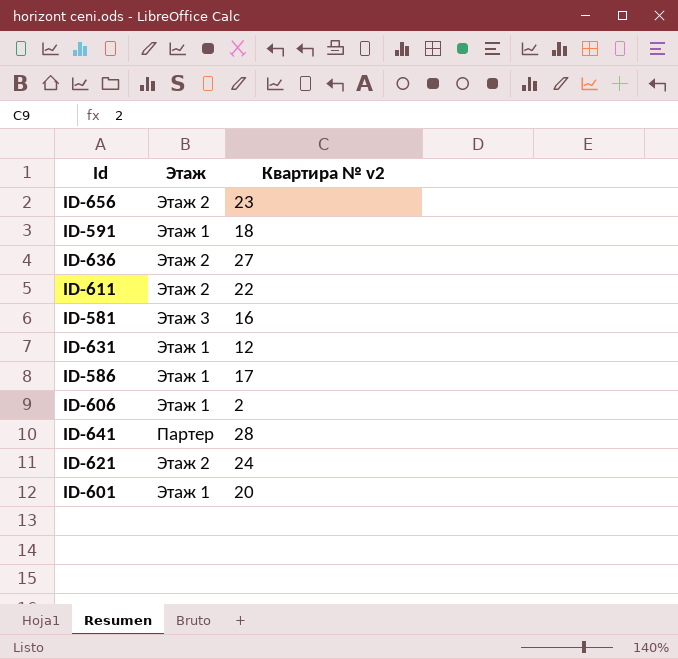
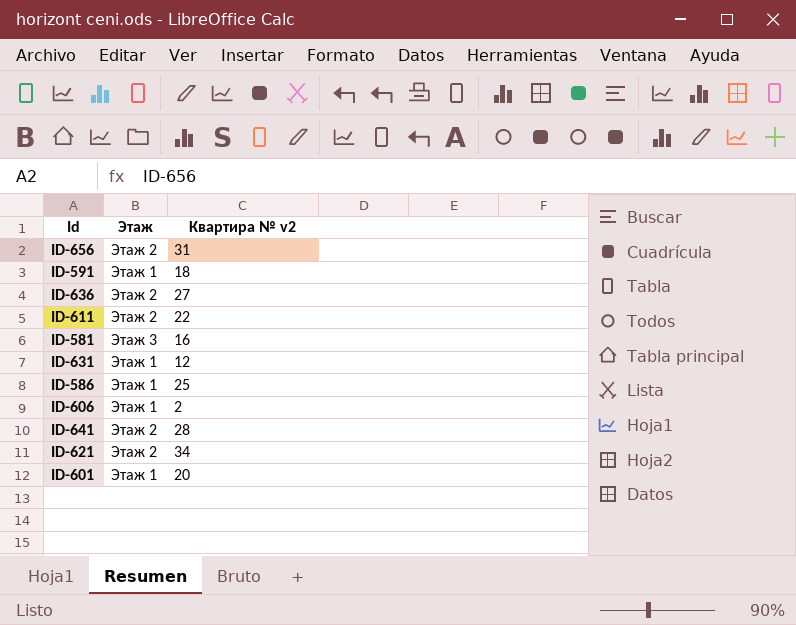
ID-656 | Квартира № v2: 23 -> 31
ID-586 | Квартира № v2: 17 -> 25
ID-641 | Этаж: Партер -> Этаж 2
ID-621 | Квартира № v2: 24 -> 34

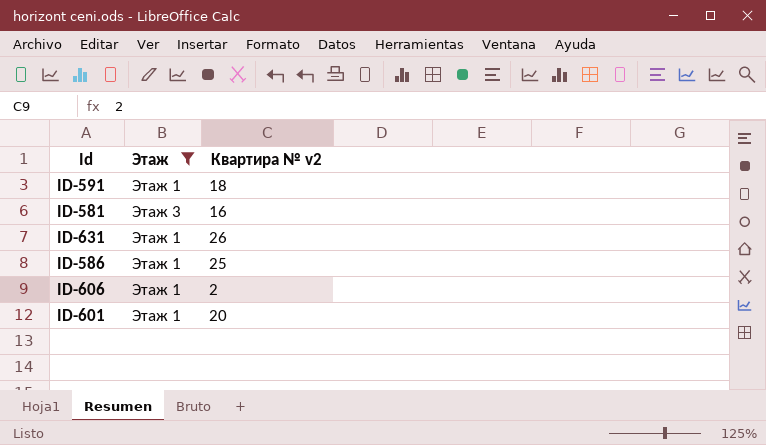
filter: none -> Этаж != Этаж 2
ID-631 | Квартира № v2: 12 -> 26

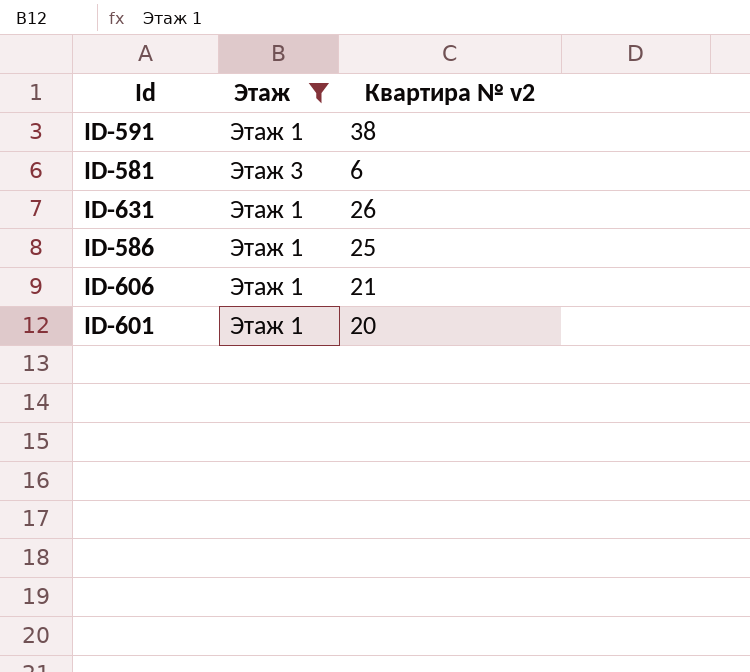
ID-591 | Квартира № v2: 18 -> 38
ID-581 | Квартира № v2: 16 -> 6
ID-606 | Квартира № v2: 2 -> 21

